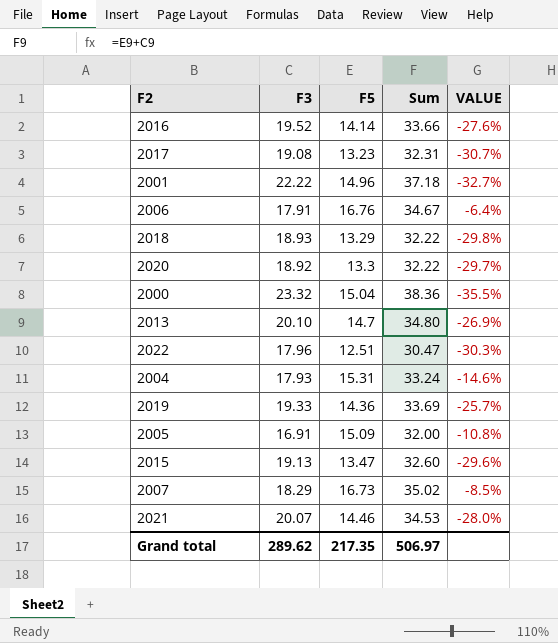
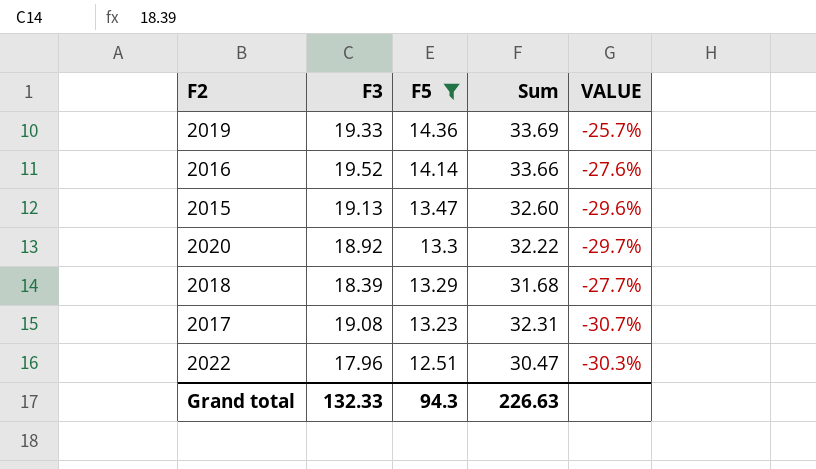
filter: none -> F5 <= 14.36
row order: none -> F5 descending
2018 | F3: 18.93 -> 18.39
2018 | Sum: 32.22 -> 31.68
2018 | VALUE: -29.8% -> -27.7%
Grand total | F3: 289.62 -> 132.33
Grand total | F5: 217.35 -> 94.3
Grand total | Sum: 506.97 -> 226.63

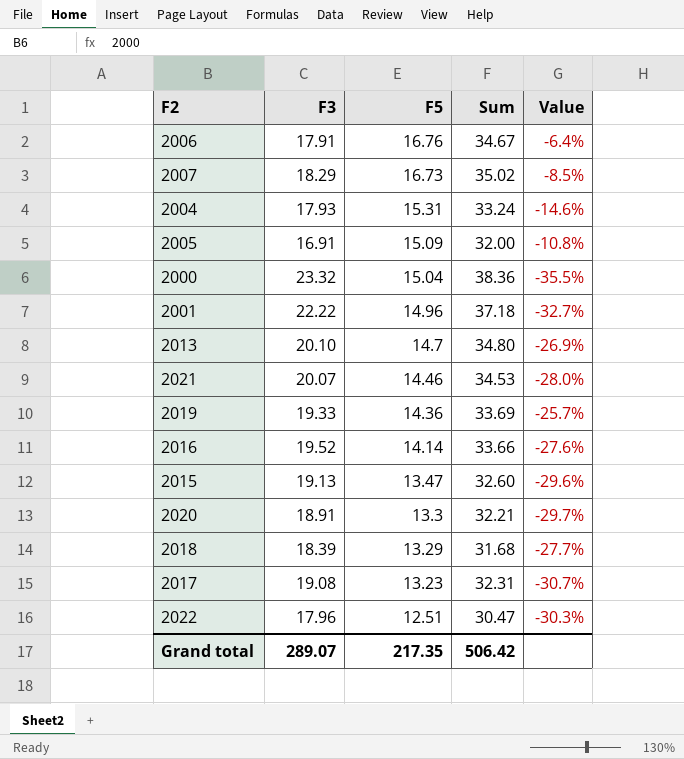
filter: F5 <= 14.36 -> none
column name: VALUE -> Value
2020 | F3: 18.92 -> 18.91
2020 | Sum: 32.22 -> 32.21
Grand total | F3: 132.33 -> 289.07
Grand total | F5: 94.3 -> 217.35
Grand total | Sum: 226.63 -> 506.42

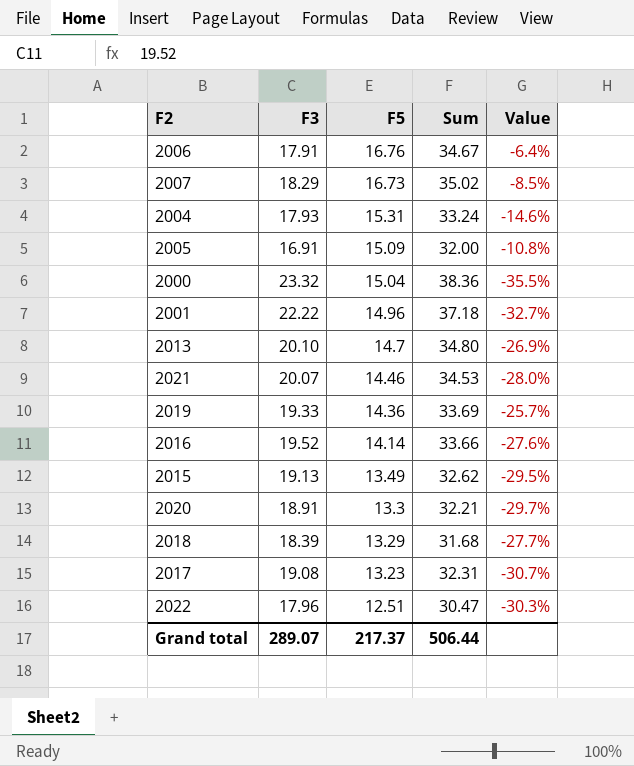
2015 | F5: 13.47 -> 13.49
2015 | Sum: 32.60 -> 32.62
2015 | Value: -29.6% -> -29.5%
Grand total | F5: 217.35 -> 217.37
Grand total | Sum: 506.42 -> 506.44

